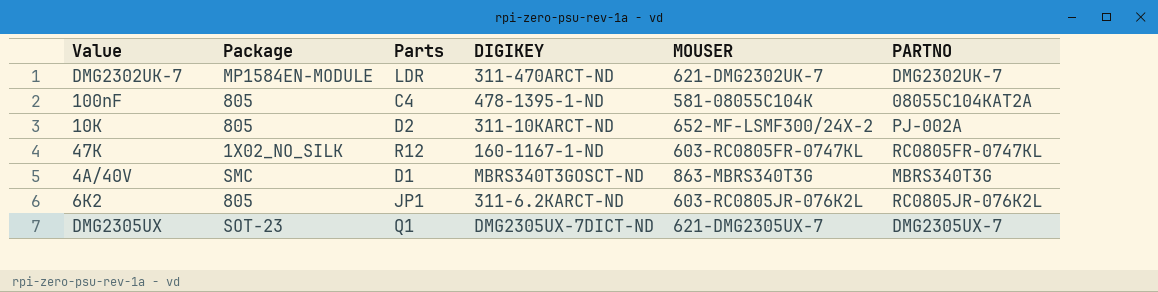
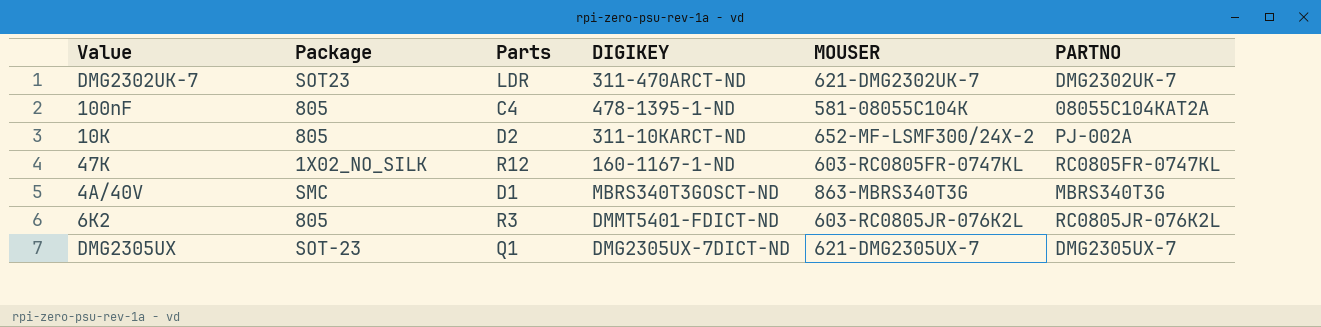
DMG2302UK-7 | Package: MP1584EN-MODULE -> SOT23
6K2 | Parts: JP1 -> R3
6K2 | DIGIKEY: 311-6.2KARCT-ND -> DMMT5401-FDICT-ND

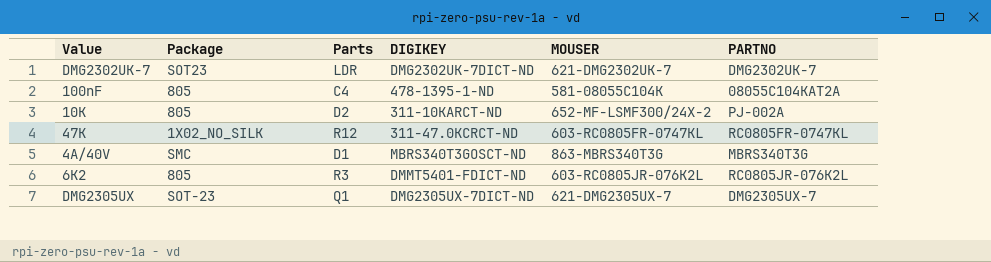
DMG2302UK-7 | DIGIKEY: 311-470ARCT-ND -> DMG2302UK-7DICT-ND
47K | DIGIKEY: 160-1167-1-ND -> 311-47.0KCRCT-ND

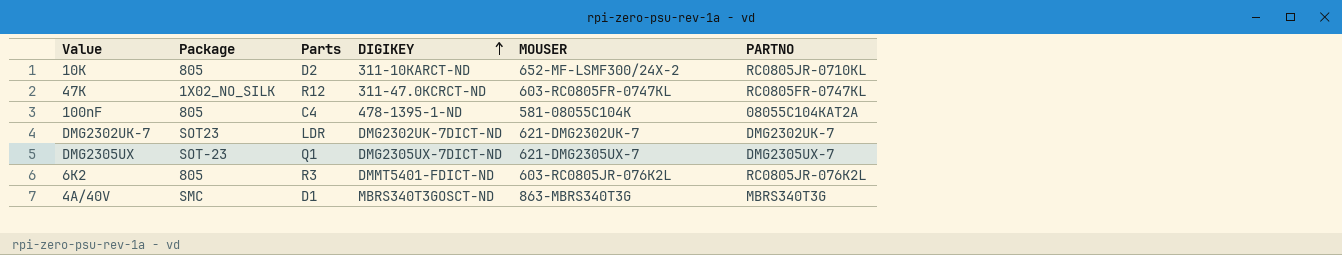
row order: none -> DIGIKEY ascending
10K | PARTNO: PJ-002A -> RC0805JR-0710KL

